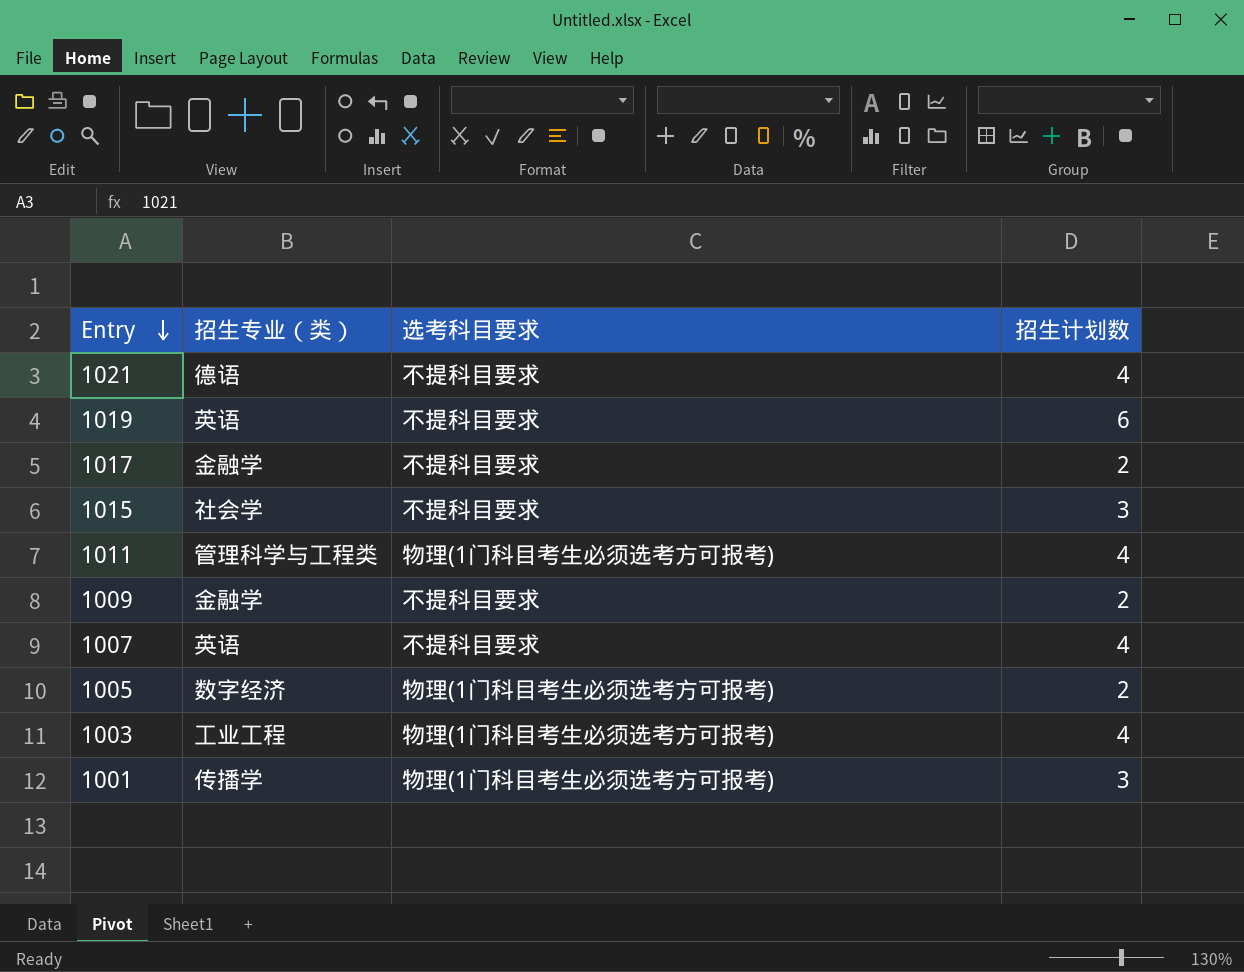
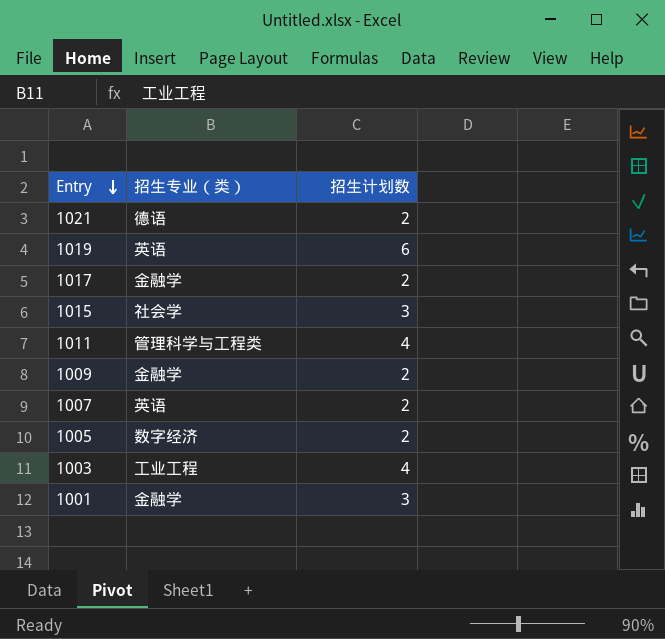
column 选考科目要求 | position: 3 -> none
1021 | 招生计划数: 4 -> 2
1007 | 招生计划数: 4 -> 2
1001 | 招生专业（类）: 传播学 -> 金融学

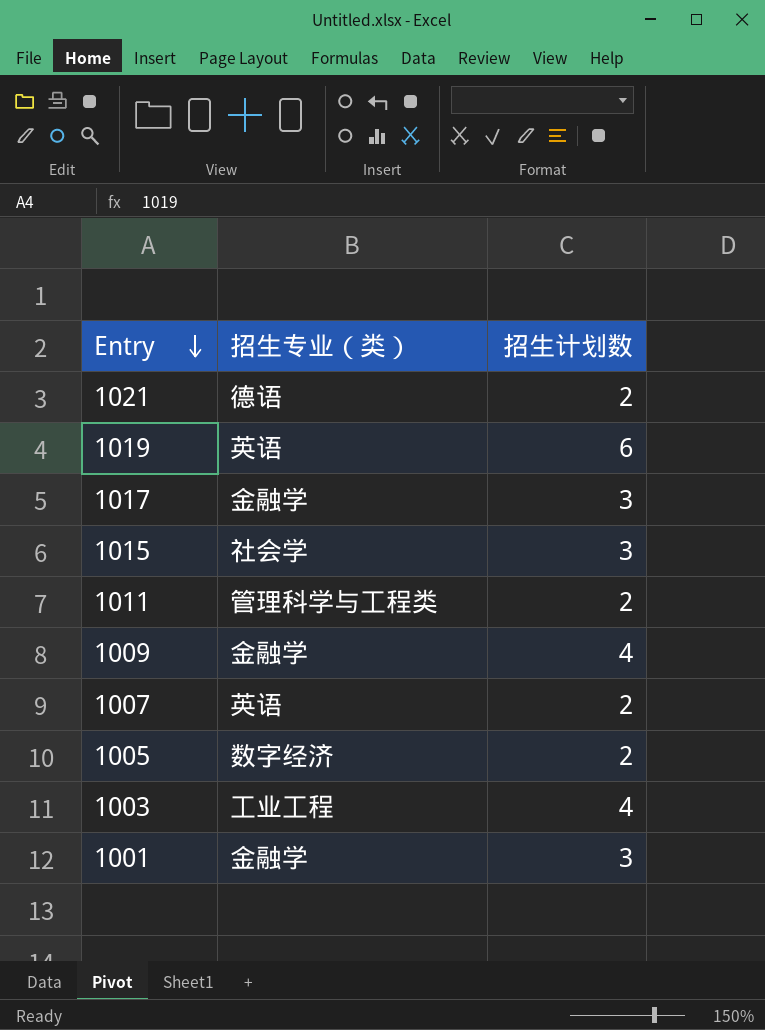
1017 | 招生计划数: 2 -> 3
1011 | 招生计划数: 4 -> 2
1009 | 招生计划数: 2 -> 4

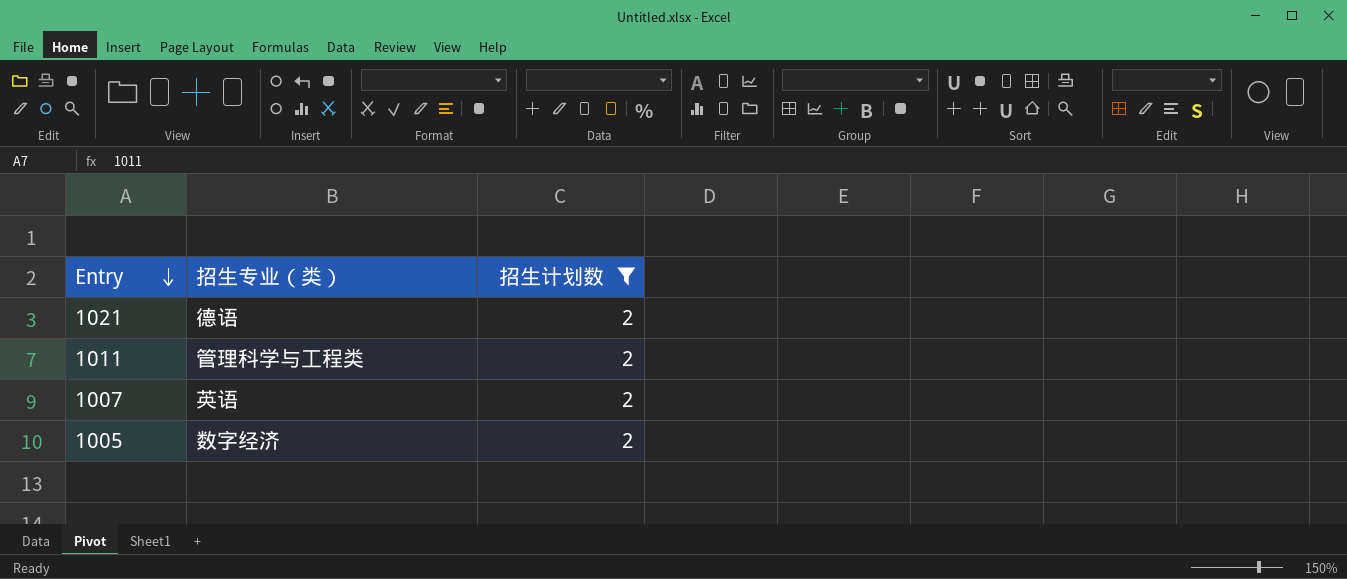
filter: none -> 招生计划数 = 2

